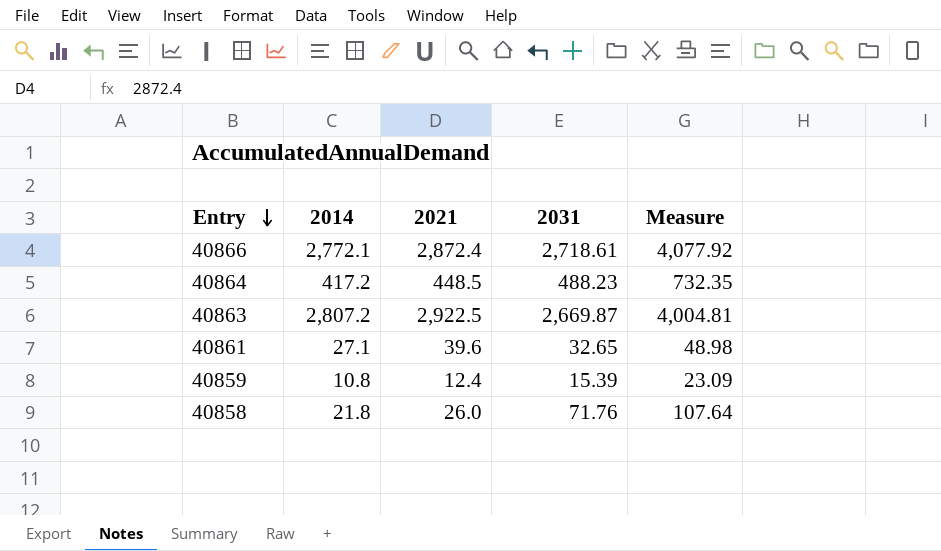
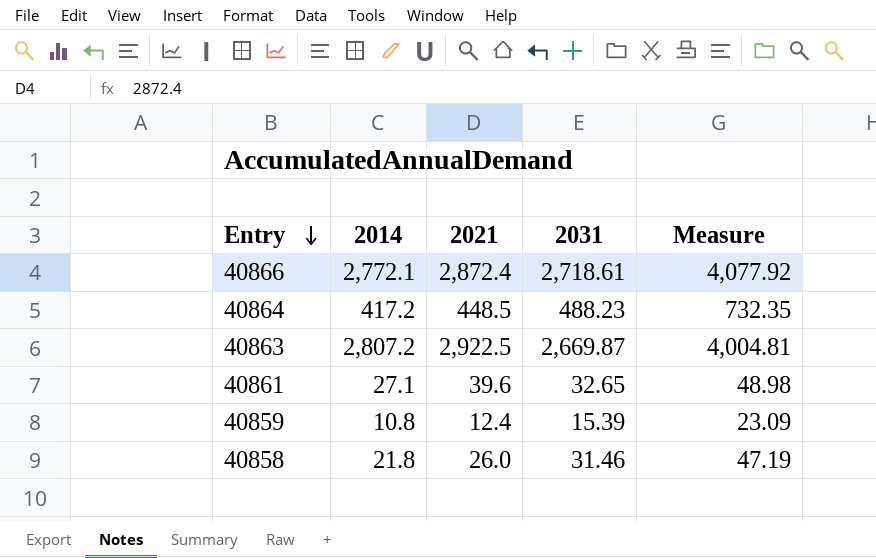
40858 | 2031: 71.76 -> 31.46
40858 | Measure: 107.64 -> 47.19

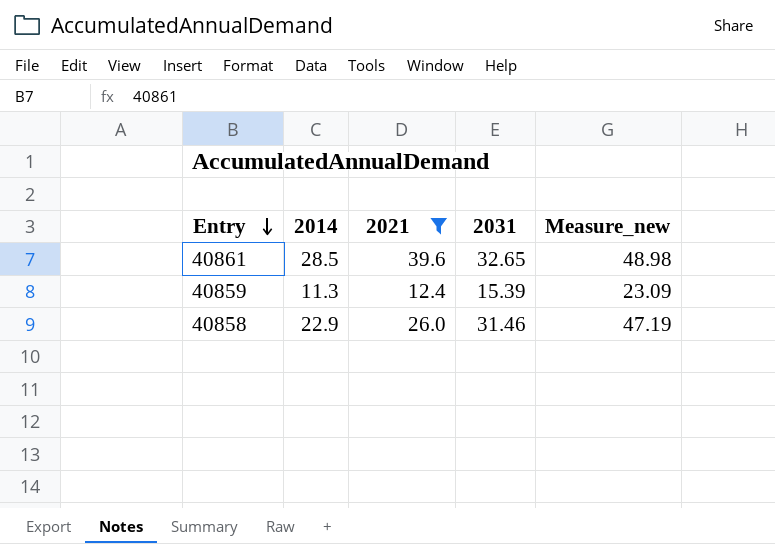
filter: none -> 2021 <= 39.6
column name: Measure -> Measure_new
40861 | 2014: 27.1 -> 28.5
40859 | 2014: 10.8 -> 11.3
40858 | 2014: 21.8 -> 22.9

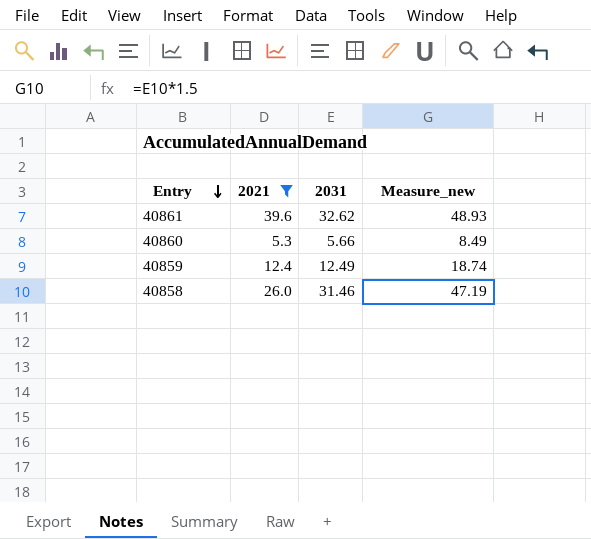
column 2014 | position: 2 -> none
40861 | 2031: 32.65 -> 32.62
40861 | Measure_new: 48.98 -> 48.93
row 40860: none -> 5.3 | 5.66 | 8.49
40859 | 2031: 15.39 -> 12.49
40859 | Measure_new: 23.09 -> 18.74

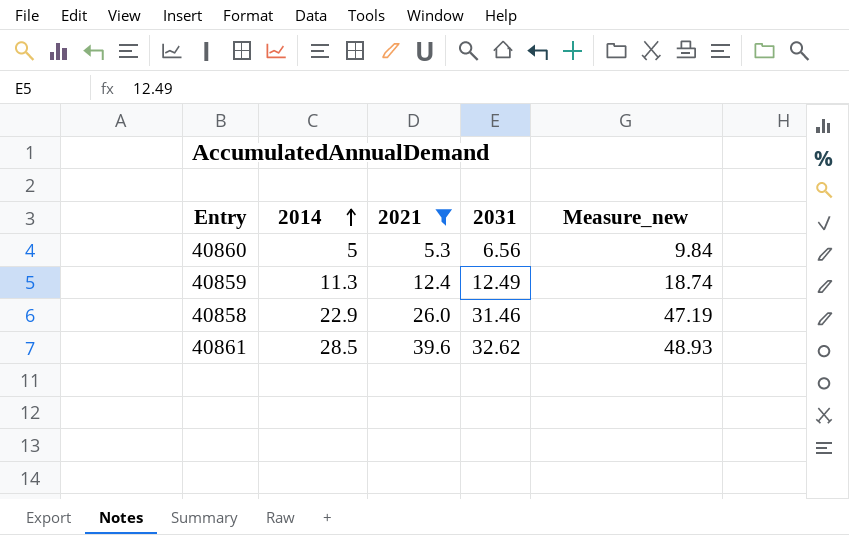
row order: Entry descending -> 2014 ascending
column 2014 | position: none -> 2
40860 | 2031: 5.66 -> 6.56
40860 | Measure_new: 8.49 -> 9.84

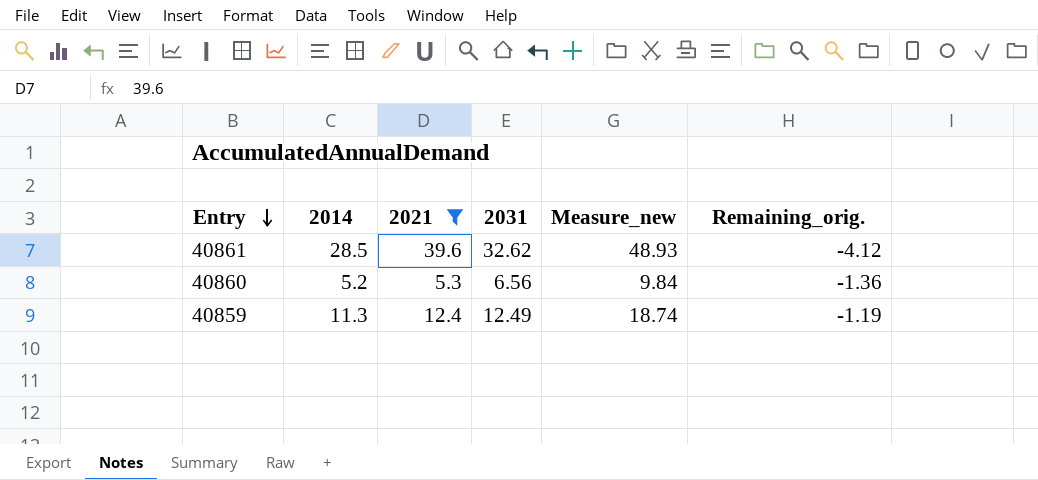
row order: 2014 ascending -> Entry descending
column Remaining_orig. | formula: none -> [2014] - [2031]
row 40858: 22.9 | 26.0 | 31.46 | 47.19 -> none
40860 | 2014: 5 -> 5.2

